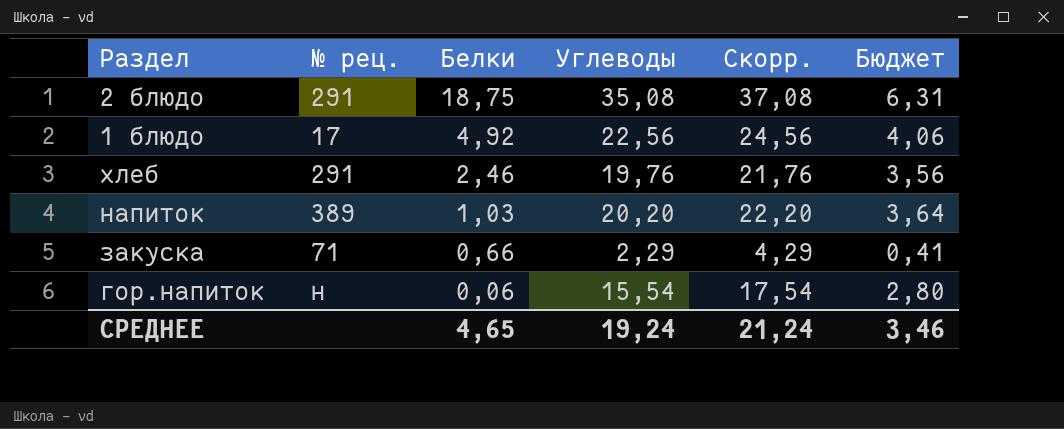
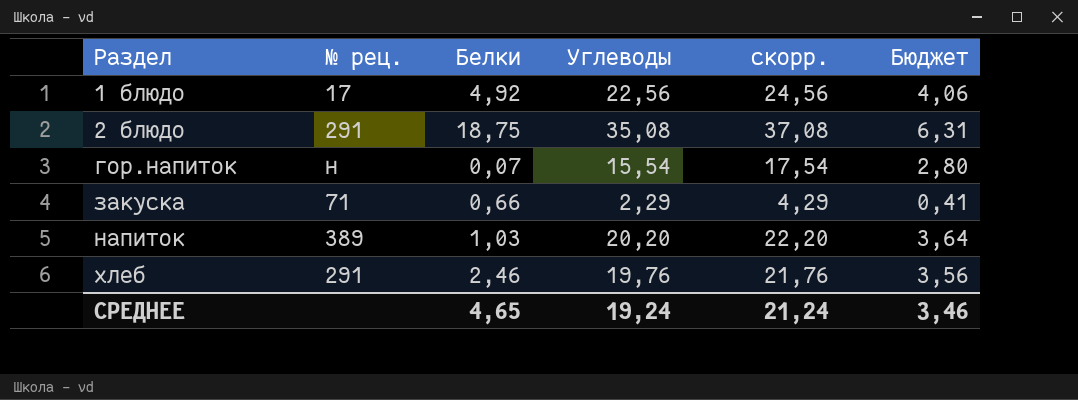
row order: Белки descending -> Раздел ascending
column name: Скорр. -> скорр.
гор.напиток | Белки: 0,06 -> 0,07

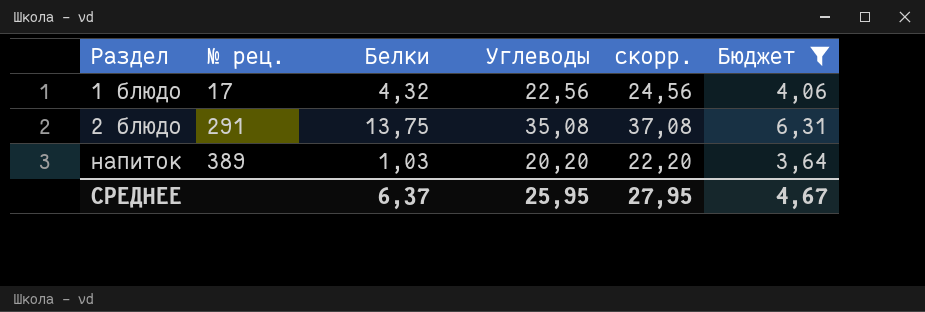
filter: none -> Бюджет >= 3,64
1 блюдо | Белки: 4,92 -> 4,32
2 блюдо | Белки: 18,75 -> 13,75
СРЕДНЕЕ | Белки: 4,65 -> 6,37
СРЕДНЕЕ | Углеводы: 19,24 -> 25,95
СРЕДНЕЕ | скорр.: 21,24 -> 27,95
СРЕДНЕЕ | Бюджет: 3,46 -> 4,67

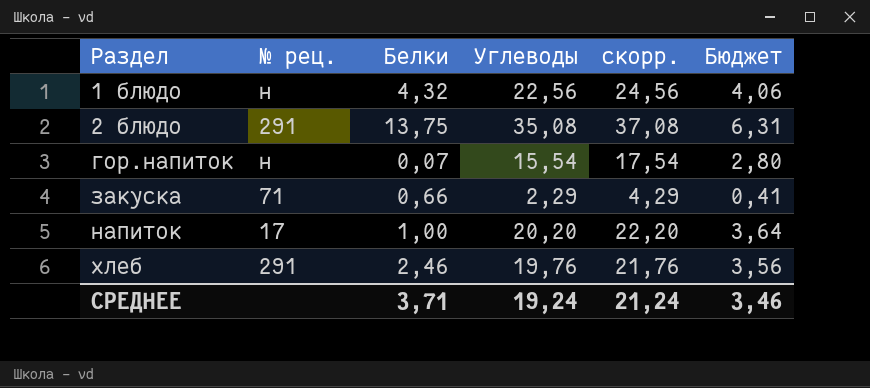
filter: Бюджет >= 3,64 -> none
1 блюдо | № рец.: 17 -> н
напиток | № рец.: 389 -> 17
напиток | Белки: 1,03 -> 1,00
СРЕДНЕЕ | Белки: 6,37 -> 3,71
СРЕДНЕЕ | Углеводы: 25,95 -> 19,24
СРЕДНЕЕ | скорр.: 27,95 -> 21,24
СРЕДНЕЕ | Бюджет: 4,67 -> 3,46

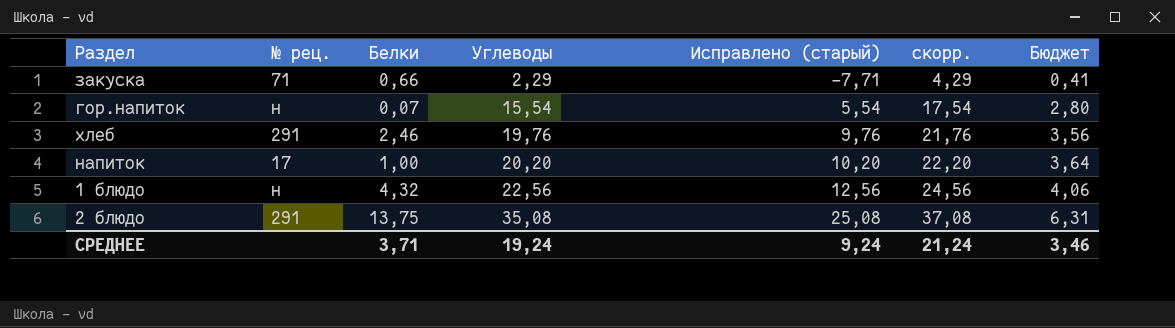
row order: Раздел ascending -> Углеводы ascending
column Исправлено (старый) | formula: none -> [Углеводы] - 10

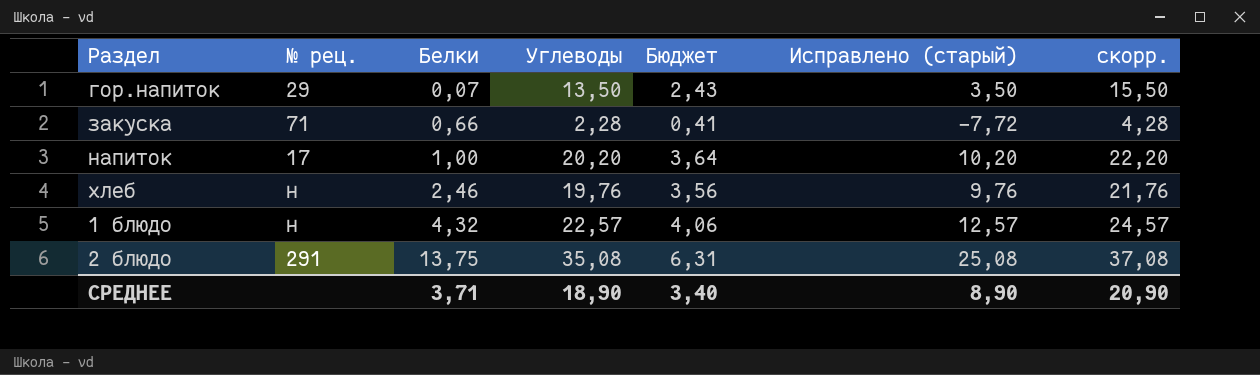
row order: Углеводы ascending -> Белки ascending
column Бюджет | position: 7 -> 5
гор.напиток | № рец.: н -> 29
гор.напиток | Углеводы: 15,54 -> 13,50
гор.напиток | Бюджет: 2,80 -> 2,43
гор.напиток | Исправлено (старый): 5,54 -> 3,50
гор.напиток | скорр.: 17,54 -> 15,50
закуска | Углеводы: 2,29 -> 2,28
закуска | Исправлено (старый): -7,71 -> -7,72
закуска | скорр.: 4,29 -> 4,28
хлеб | № рец.: 291 -> н
1 блюдо | Углеводы: 22,56 -> 22,57
1 блюдо | Исправлено (старый): 12,56 -> 12,57
1 блюдо | скорр.: 24,56 -> 24,57
СРЕДНЕЕ | Углеводы: 19,24 -> 18,90
СРЕДНЕЕ | Бюджет: 3,46 -> 3,40
СРЕДНЕЕ | Исправлено (старый): 9,24 -> 8,90
СРЕДНЕЕ | скорр.: 21,24 -> 20,90

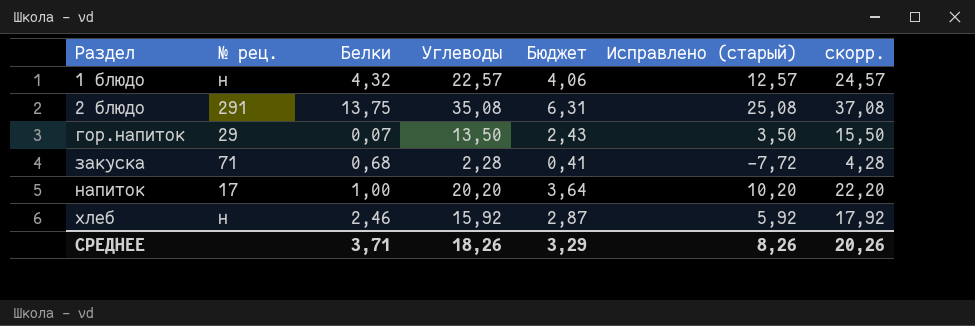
row order: Белки ascending -> Раздел ascending
закуска | Белки: 0,66 -> 0,68
хлеб | Углеводы: 19,76 -> 15,92
хлеб | Бюджет: 3,56 -> 2,87
хлеб | Исправлено (старый): 9,76 -> 5,92
хлеб | скорр.: 21,76 -> 17,92
СРЕДНЕЕ | Углеводы: 18,90 -> 18,26
СРЕДНЕЕ | Бюджет: 3,40 -> 3,29
СРЕДНЕЕ | Исправлено (старый): 8,90 -> 8,26
СРЕДНЕЕ | скорр.: 20,90 -> 20,26

